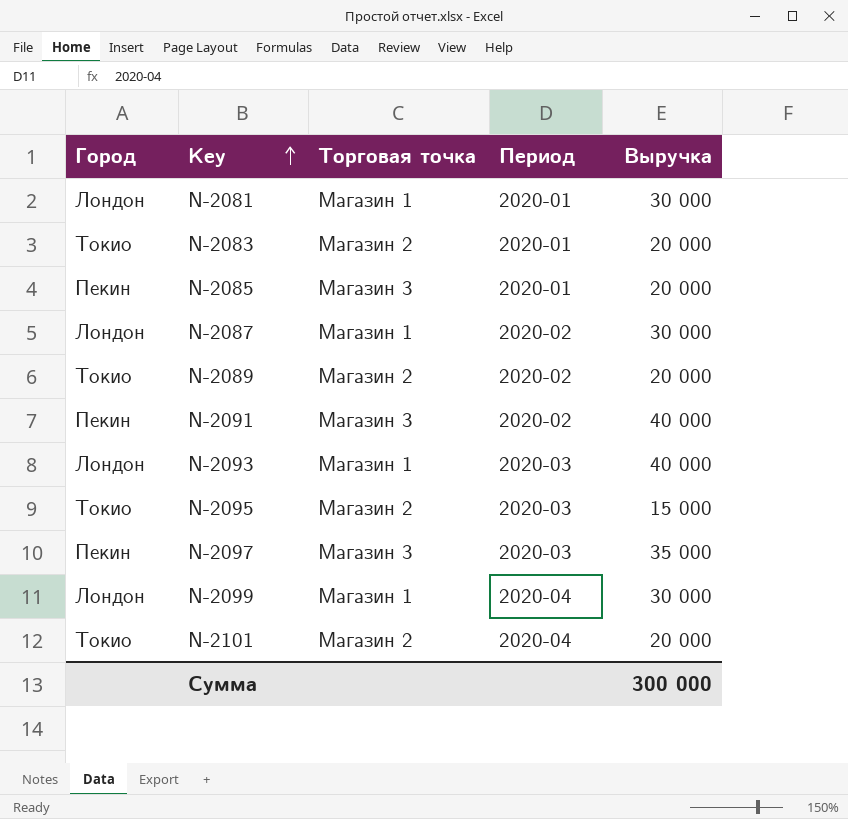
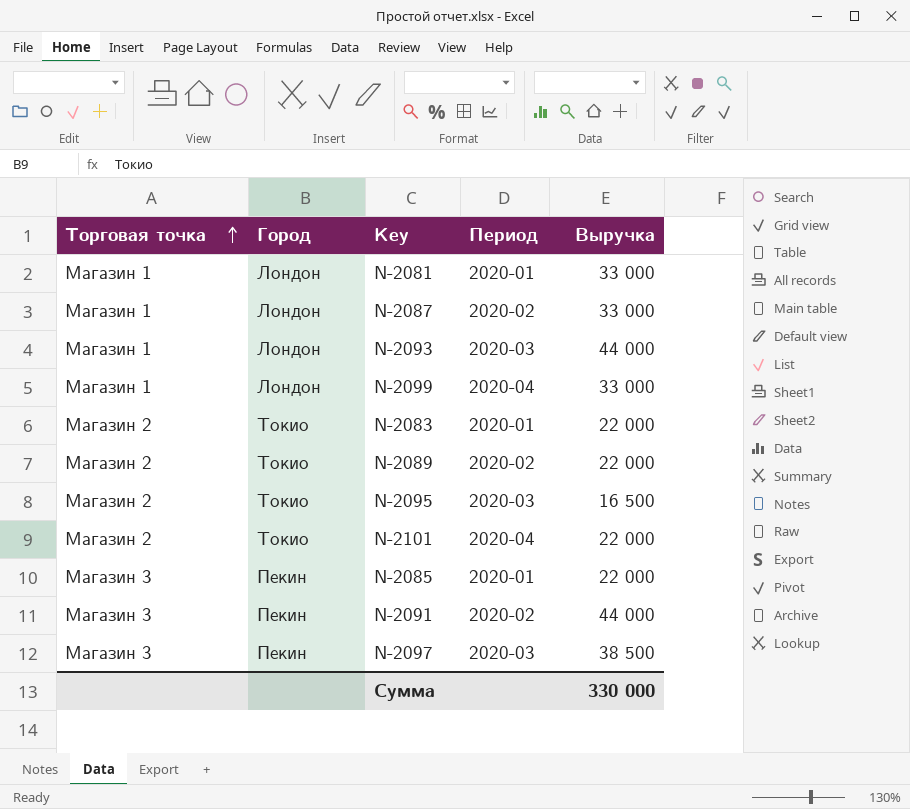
row order: Key ascending -> Торговая точка ascending
column Торговая точка | position: 3 -> 1
N-2081 | Выручка: 30 000 -> 33 000
N-2087 | Выручка: 30 000 -> 33 000
N-2093 | Выручка: 40 000 -> 44 000
N-2099 | Выручка: 30 000 -> 33 000
N-2083 | Выручка: 20 000 -> 22 000
N-2089 | Выручка: 20 000 -> 22 000
N-2095 | Выручка: 15 000 -> 16 500
N-2101 | Выручка: 20 000 -> 22 000
N-2085 | Выручка: 20 000 -> 22 000
N-2091 | Выручка: 40 000 -> 44 000
N-2097 | Выручка: 35 000 -> 38 500
Сумма | Выручка: 300 000 -> 330 000

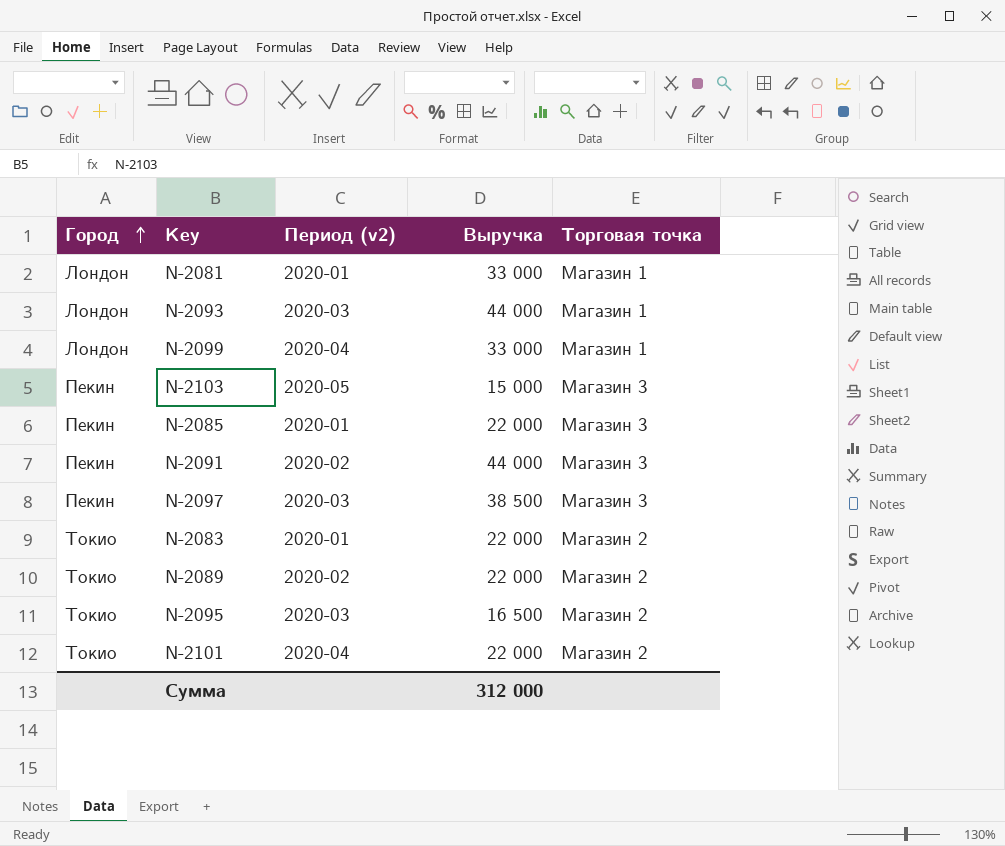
row order: Торговая точка ascending -> Город ascending
column name: Период -> Период (v2)
column Торговая точка | position: 1 -> 5
row N-2087: Магазин 1 | Лондон | 2020-02 | 33 000 -> none
row N-2103: none -> Пекин | 2020-05 | 15 000 | Магазин 3
Сумма | Выручка: 330 000 -> 312 000

